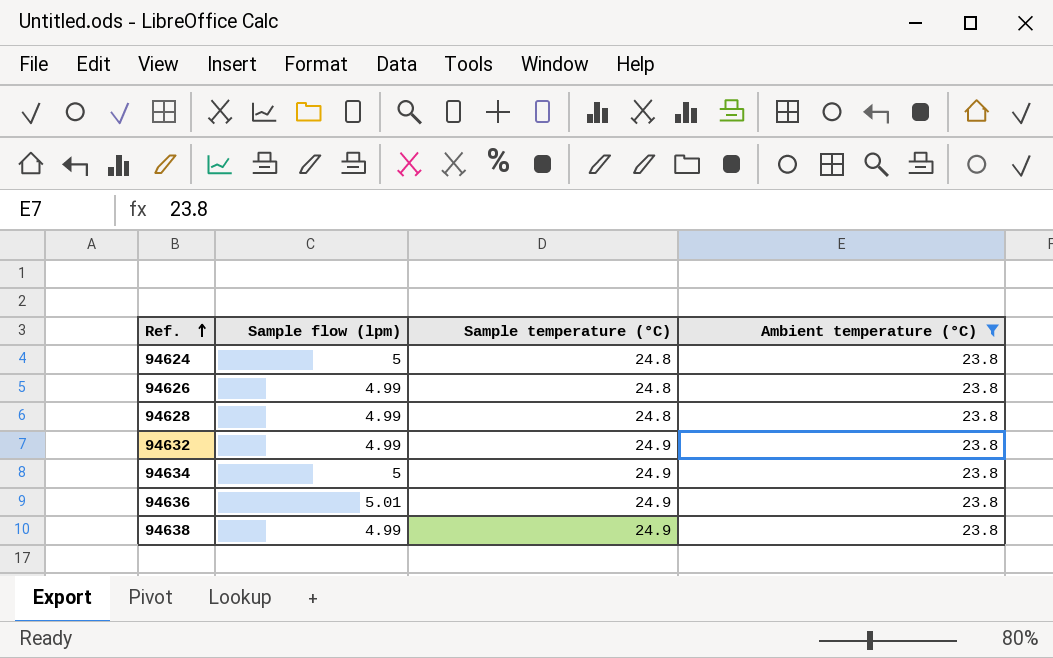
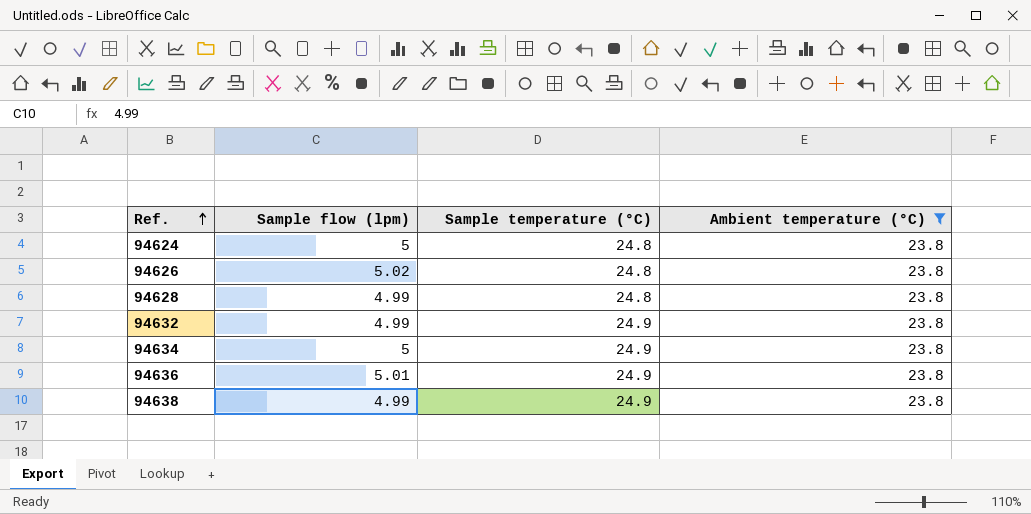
94626 | Sample flow (lpm): 4.99 -> 5.02

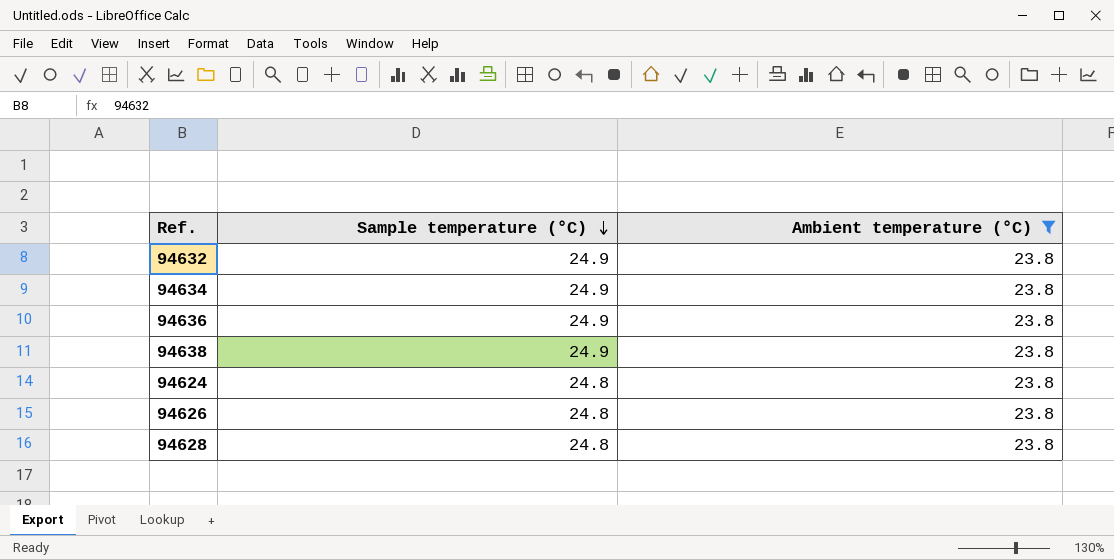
row order: Ref. ascending -> Sample temperature (°C) descending
column Sample flow (lpm) | position: 2 -> none

